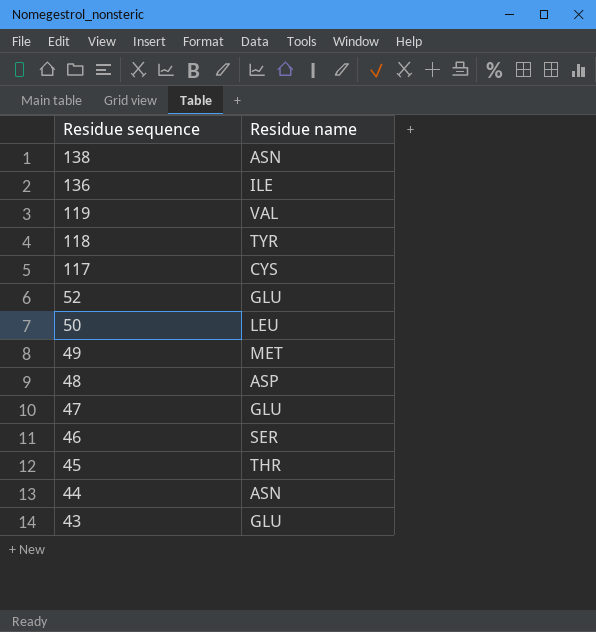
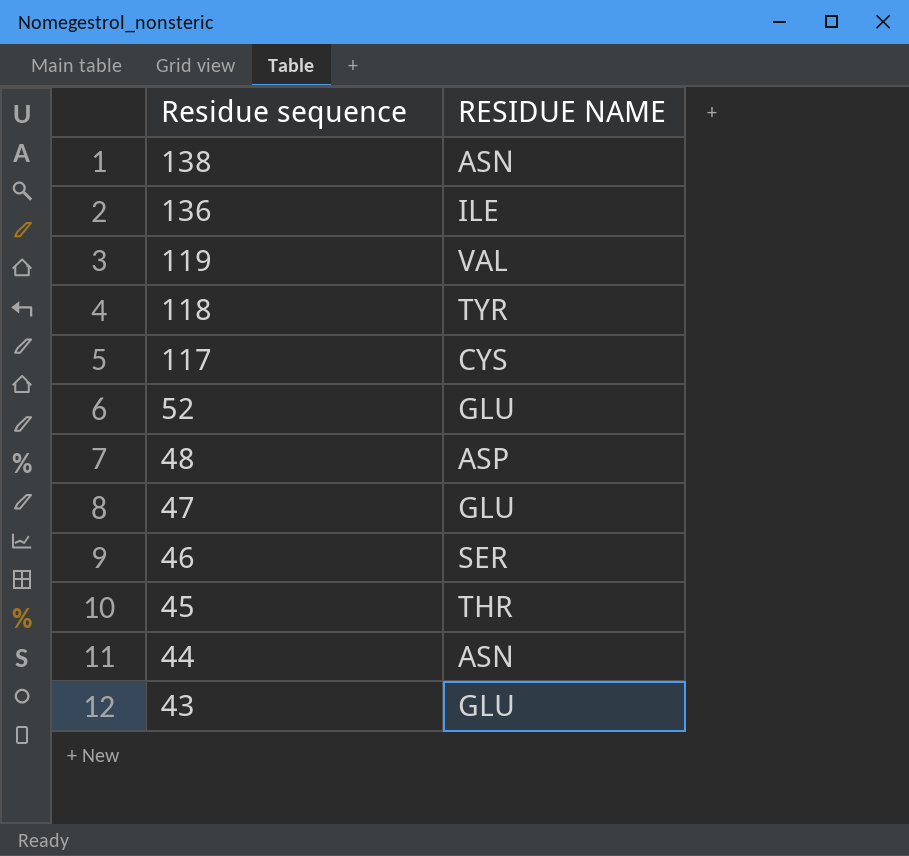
column name: Residue name -> RESIDUE NAME
row 50: LEU -> none
row 49: MET -> none

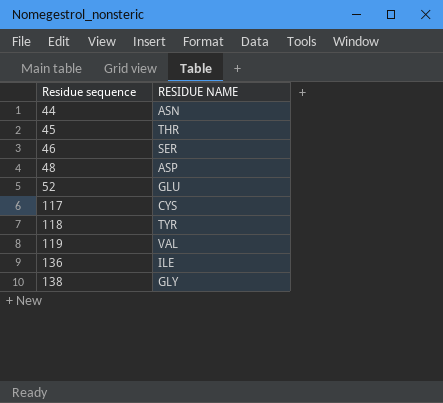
row order: Residue sequence descending -> Residue sequence ascending
row 47: GLU -> none
row 43: GLU -> none
138 | RESIDUE NAME: ASN -> GLY

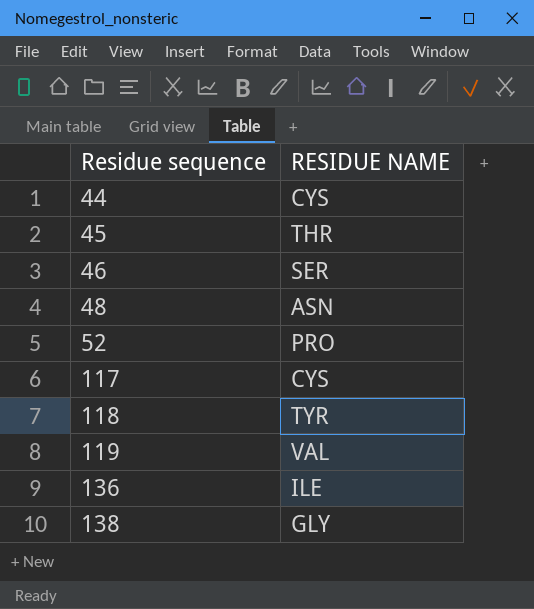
44 | RESIDUE NAME: ASN -> CYS
48 | RESIDUE NAME: ASP -> ASN
52 | RESIDUE NAME: GLU -> PRO

